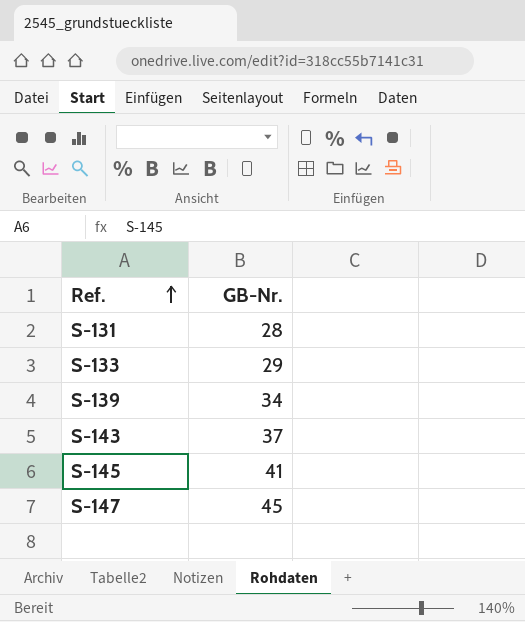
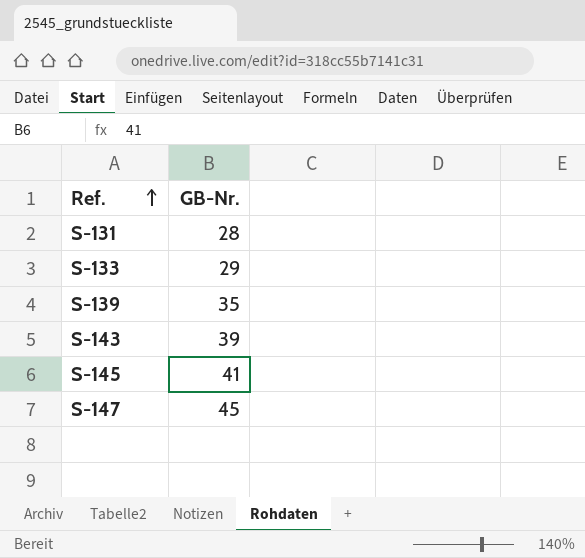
S-139 | GB-Nr.: 34 -> 35
S-143 | GB-Nr.: 37 -> 39

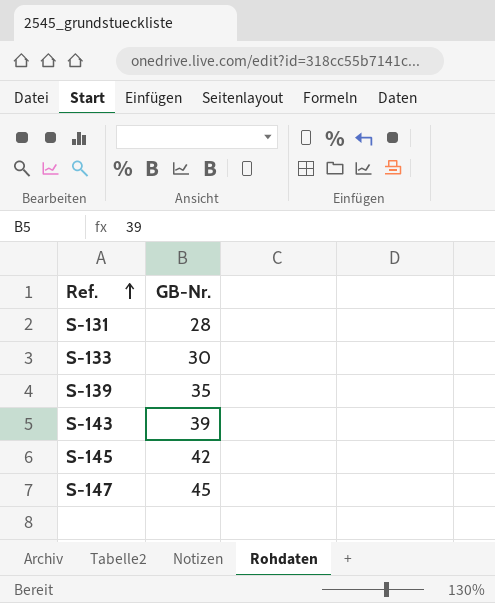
S-133 | GB-Nr.: 29 -> 30
S-145 | GB-Nr.: 41 -> 42

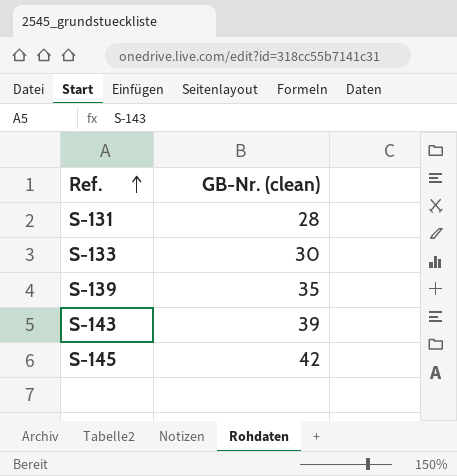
column name: GB-Nr. -> GB-Nr. (clean)
row S-147: 45 -> none

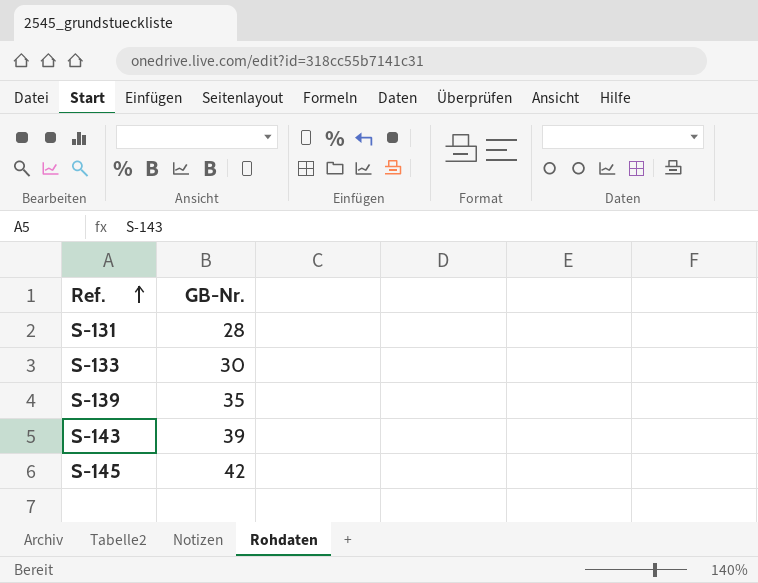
column name: GB-Nr. (clean) -> GB-Nr.

